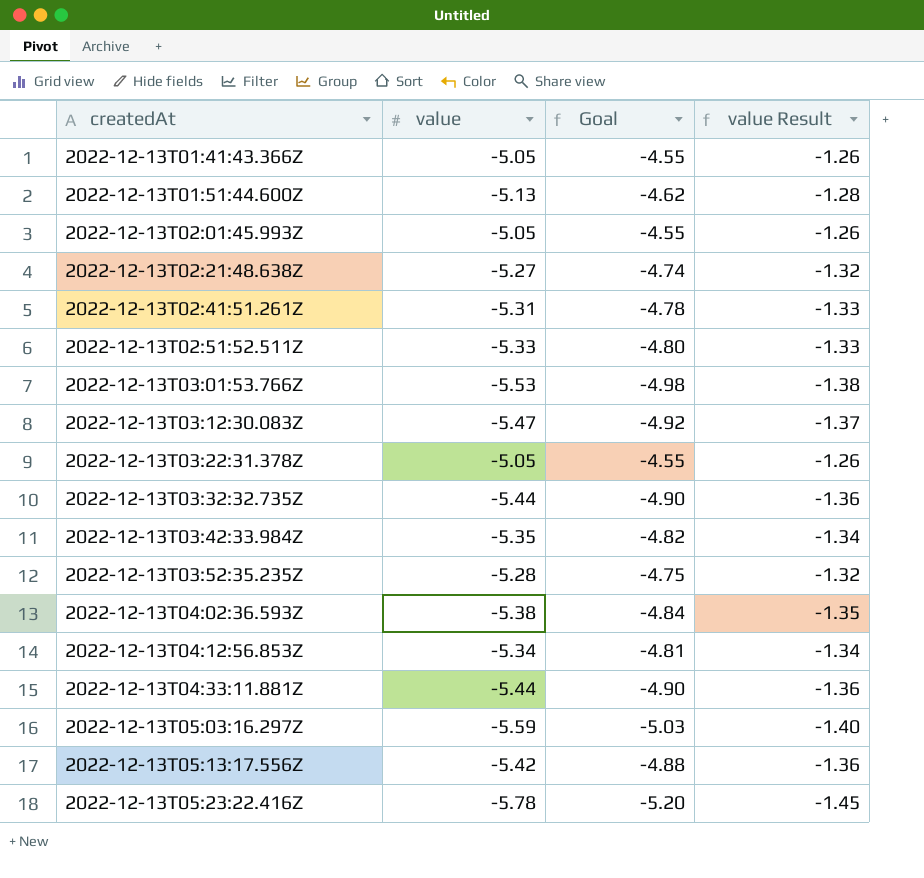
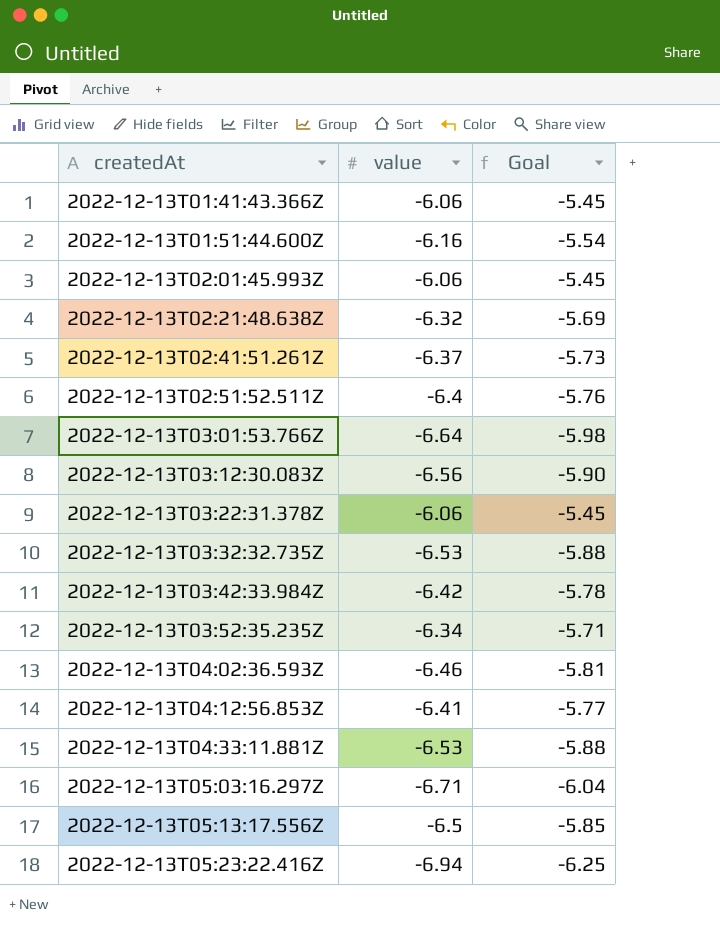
column value Result | formula: [value] * 0.25 -> none
2022-12-13T01:41:43.366Z | value: -5.05 -> -6.06
2022-12-13T01:41:43.366Z | Goal: -4.55 -> -5.45
2022-12-13T01:51:44.600Z | value: -5.13 -> -6.16
2022-12-13T01:51:44.600Z | Goal: -4.62 -> -5.54
2022-12-13T02:01:45.993Z | value: -5.05 -> -6.06
2022-12-13T02:01:45.993Z | Goal: -4.55 -> -5.45
2022-12-13T02:21:48.638Z | value: -5.27 -> -6.32
2022-12-13T02:21:48.638Z | Goal: -4.74 -> -5.69
2022-12-13T02:41:51.261Z | value: -5.31 -> -6.37
2022-12-13T02:41:51.261Z | Goal: -4.78 -> -5.73
2022-12-13T02:51:52.511Z | value: -5.33 -> -6.4
2022-12-13T02:51:52.511Z | Goal: -4.80 -> -5.76
2022-12-13T03:01:53.766Z | value: -5.53 -> -6.64
2022-12-13T03:01:53.766Z | Goal: -4.98 -> -5.98
2022-12-13T03:12:30.083Z | value: -5.47 -> -6.56
2022-12-13T03:12:30.083Z | Goal: -4.92 -> -5.90
2022-12-13T03:22:31.378Z | value: -5.05 -> -6.06
2022-12-13T03:22:31.378Z | Goal: -4.55 -> -5.45
2022-12-13T03:32:32.735Z | value: -5.44 -> -6.53
2022-12-13T03:32:32.735Z | Goal: -4.90 -> -5.88
2022-12-13T03:42:33.984Z | value: -5.35 -> -6.42
2022-12-13T03:42:33.984Z | Goal: -4.82 -> -5.78
2022-12-13T03:52:35.235Z | value: -5.28 -> -6.34
2022-12-13T03:52:35.235Z | Goal: -4.75 -> -5.71
2022-12-13T04:02:36.593Z | value: -5.38 -> -6.46
2022-12-13T04:02:36.593Z | Goal: -4.84 -> -5.81
2022-12-13T04:12:56.853Z | value: -5.34 -> -6.41
2022-12-13T04:12:56.853Z | Goal: -4.81 -> -5.77
2022-12-13T04:33:11.881Z | value: -5.44 -> -6.53
2022-12-13T04:33:11.881Z | Goal: -4.90 -> -5.88
2022-12-13T05:03:16.297Z | value: -5.59 -> -6.71
2022-12-13T05:03:16.297Z | Goal: -5.03 -> -6.04
2022-12-13T05:13:17.556Z | value: -5.42 -> -6.5
2022-12-13T05:13:17.556Z | Goal: -4.88 -> -5.85
2022-12-13T05:23:22.416Z | value: -5.78 -> -6.94
2022-12-13T05:23:22.416Z | Goal: -5.20 -> -6.25

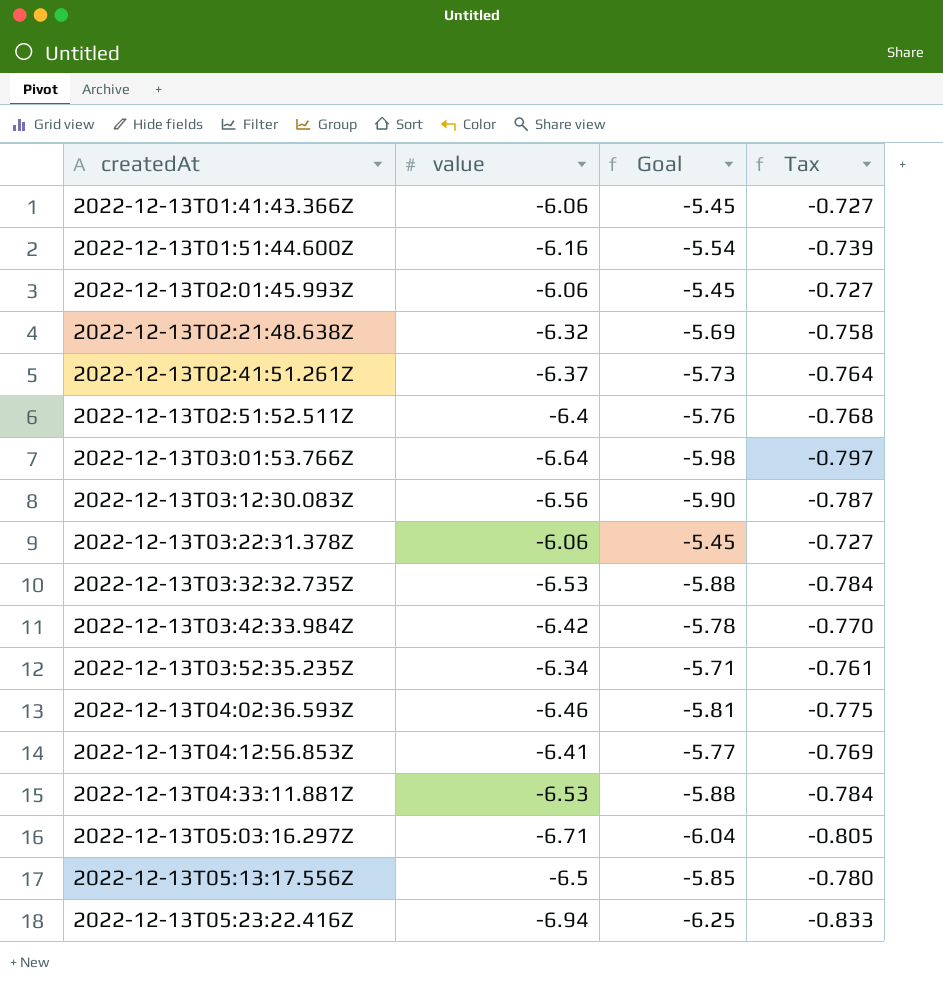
column Tax | formula: none -> [value] * 0.12

